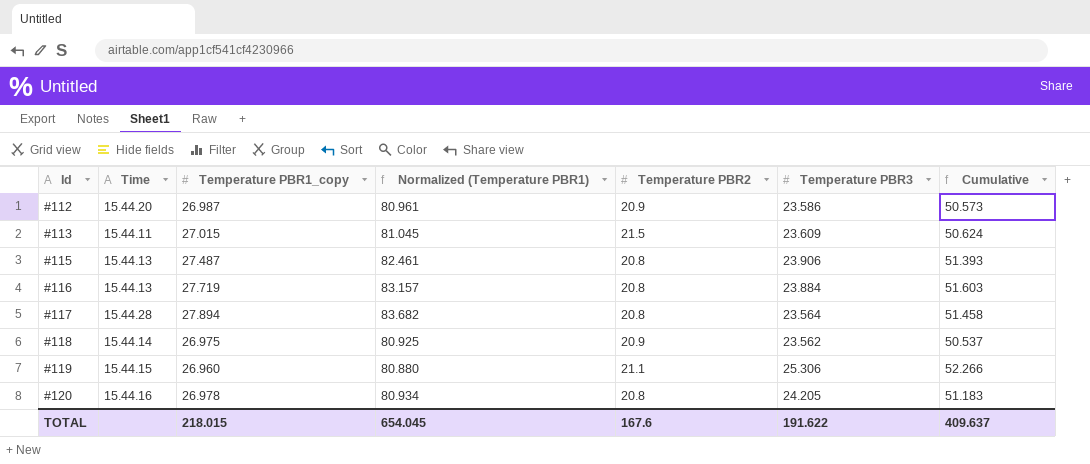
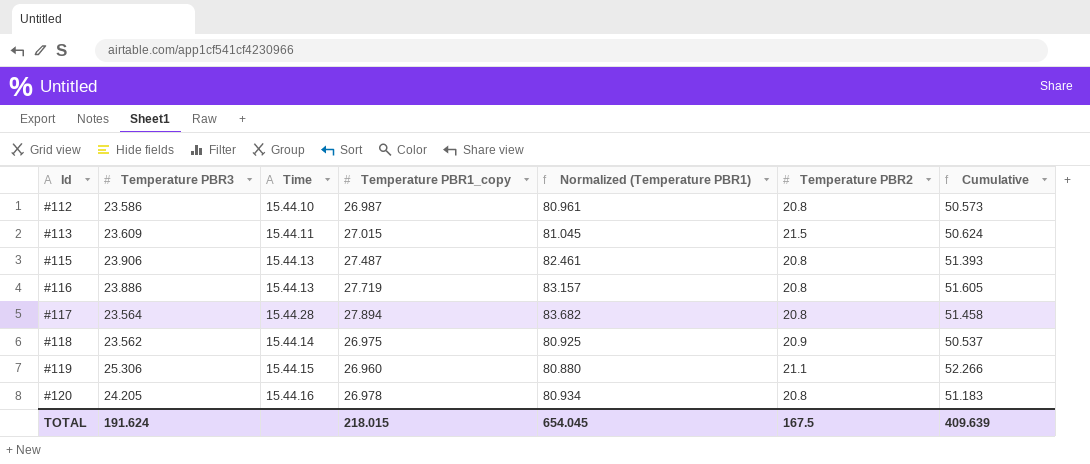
column Temperature PBR3 | position: 6 -> 2
#112 | Time: 15.44.20 -> 15.44.10
#112 | Temperature PBR2: 20.9 -> 20.8
#116 | Temperature PBR3: 23.884 -> 23.886
#116 | Cumulative: 51.603 -> 51.605
TOTAL | Temperature PBR3: 191.622 -> 191.624
TOTAL | Temperature PBR2: 167.6 -> 167.5
TOTAL | Cumulative: 409.637 -> 409.639

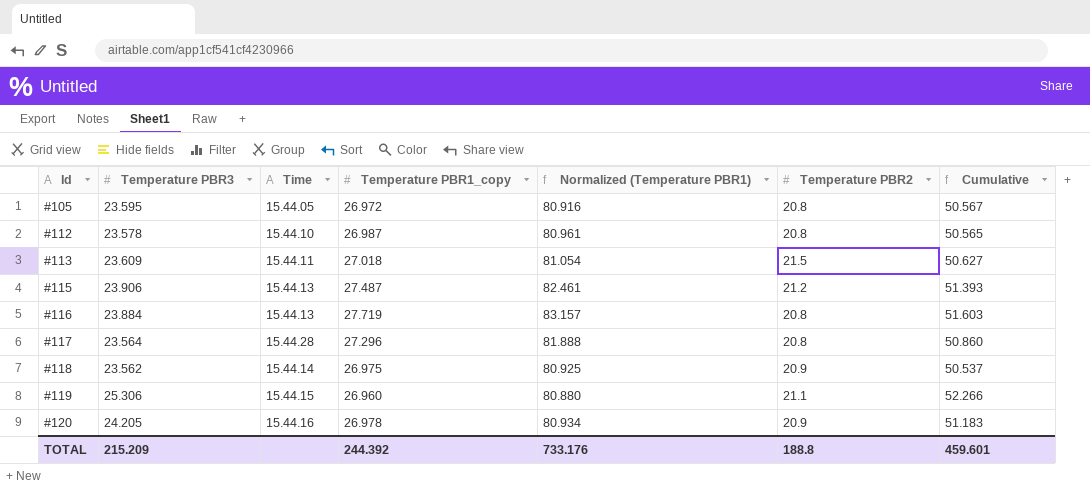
row #105: none -> 23.595 | 15.44.05 | 26.972 | 80.916 | 20.8 | 50.567
#112 | Temperature PBR3: 23.586 -> 23.578
#112 | Cumulative: 50.573 -> 50.565
#113 | Temperature PBR1_copy: 27.015 -> 27.018
#113 | Normalized (Temperature PBR1): 81.045 -> 81.054
#113 | Cumulative: 50.624 -> 50.627
#115 | Temperature PBR2: 20.8 -> 21.2
#116 | Temperature PBR3: 23.886 -> 23.884
#116 | Cumulative: 51.605 -> 51.603
#117 | Temperature PBR1_copy: 27.894 -> 27.296
#117 | Normalized (Temperature PBR1): 83.682 -> 81.888
#117 | Cumulative: 51.458 -> 50.860
#120 | Temperature PBR2: 20.8 -> 20.9
TOTAL | Temperature PBR3: 191.624 -> 215.209
TOTAL | Temperature PBR1_copy: 218.015 -> 244.392
TOTAL | Normalized (Temperature PBR1): 654.045 -> 733.176
TOTAL | Temperature PBR2: 167.5 -> 188.8
TOTAL | Cumulative: 409.639 -> 459.601

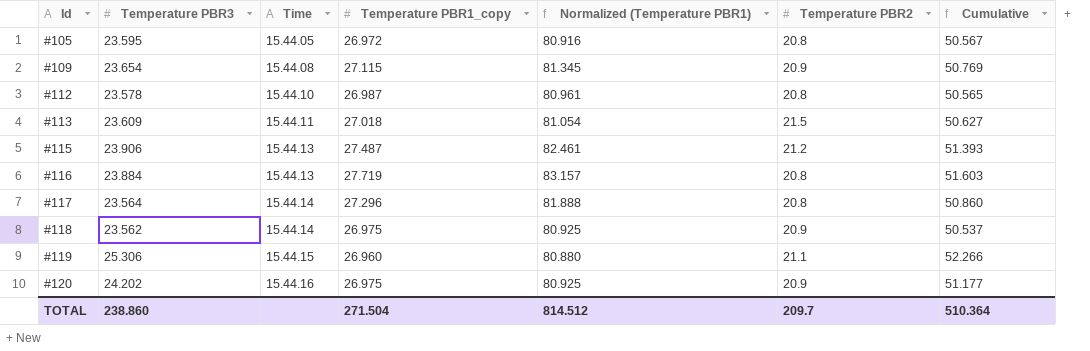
row #109: none -> 23.654 | 15.44.08 | 27.115 | 81.345 | 20.9 | 50.769
#117 | Time: 15.44.28 -> 15.44.14
#120 | Temperature PBR3: 24.205 -> 24.202
#120 | Temperature PBR1_copy: 26.978 -> 26.975
#120 | Normalized (Temperature PBR1): 80.934 -> 80.925
#120 | Cumulative: 51.183 -> 51.177
TOTAL | Temperature PBR3: 215.209 -> 238.860
TOTAL | Temperature PBR1_copy: 244.392 -> 271.504
TOTAL | Normalized (Temperature PBR1): 733.176 -> 814.512
TOTAL | Temperature PBR2: 188.8 -> 209.7
TOTAL | Cumulative: 459.601 -> 510.364

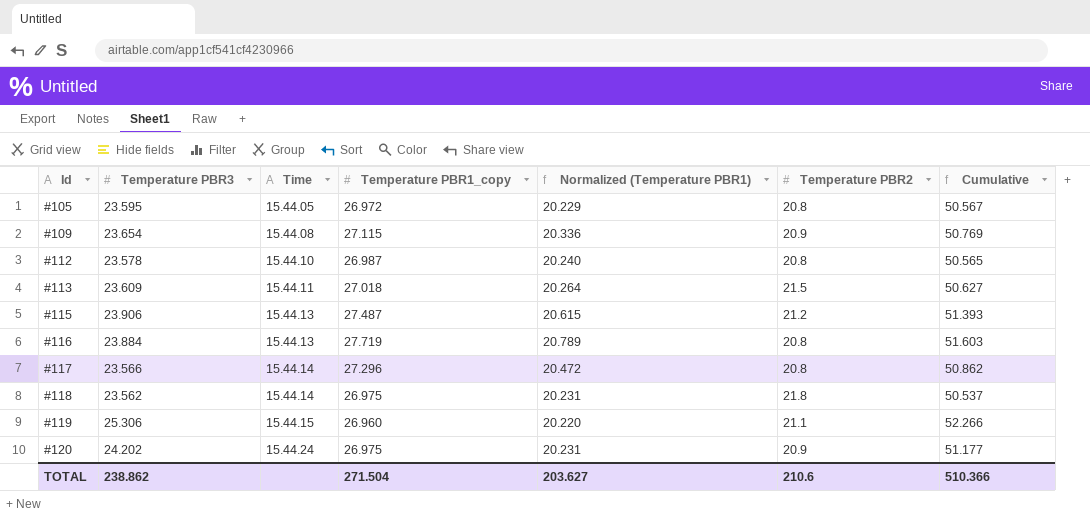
column Normalized (Temperature PBR1) | formula: [Temperature PBR1_copy] * 3 -> [Temperature PBR1_copy] * 0.75
#117 | Temperature PBR3: 23.564 -> 23.566
#117 | Cumulative: 50.860 -> 50.862
#118 | Temperature PBR2: 20.9 -> 21.8
#120 | Time: 15.44.16 -> 15.44.24
TOTAL | Temperature PBR3: 238.860 -> 238.862
TOTAL | Normalized (Temperature PBR1): 814.512 -> 203.627
TOTAL | Temperature PBR2: 209.7 -> 210.6
TOTAL | Cumulative: 510.364 -> 510.366

